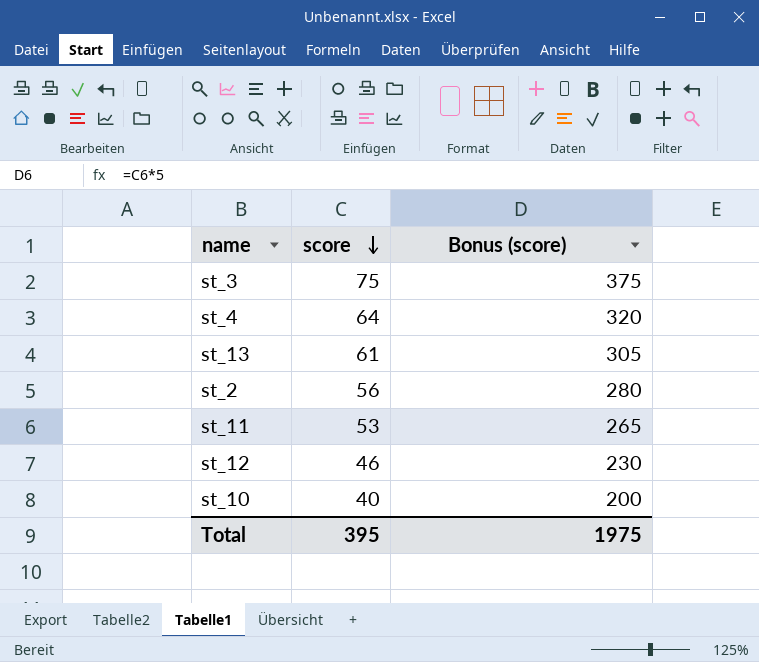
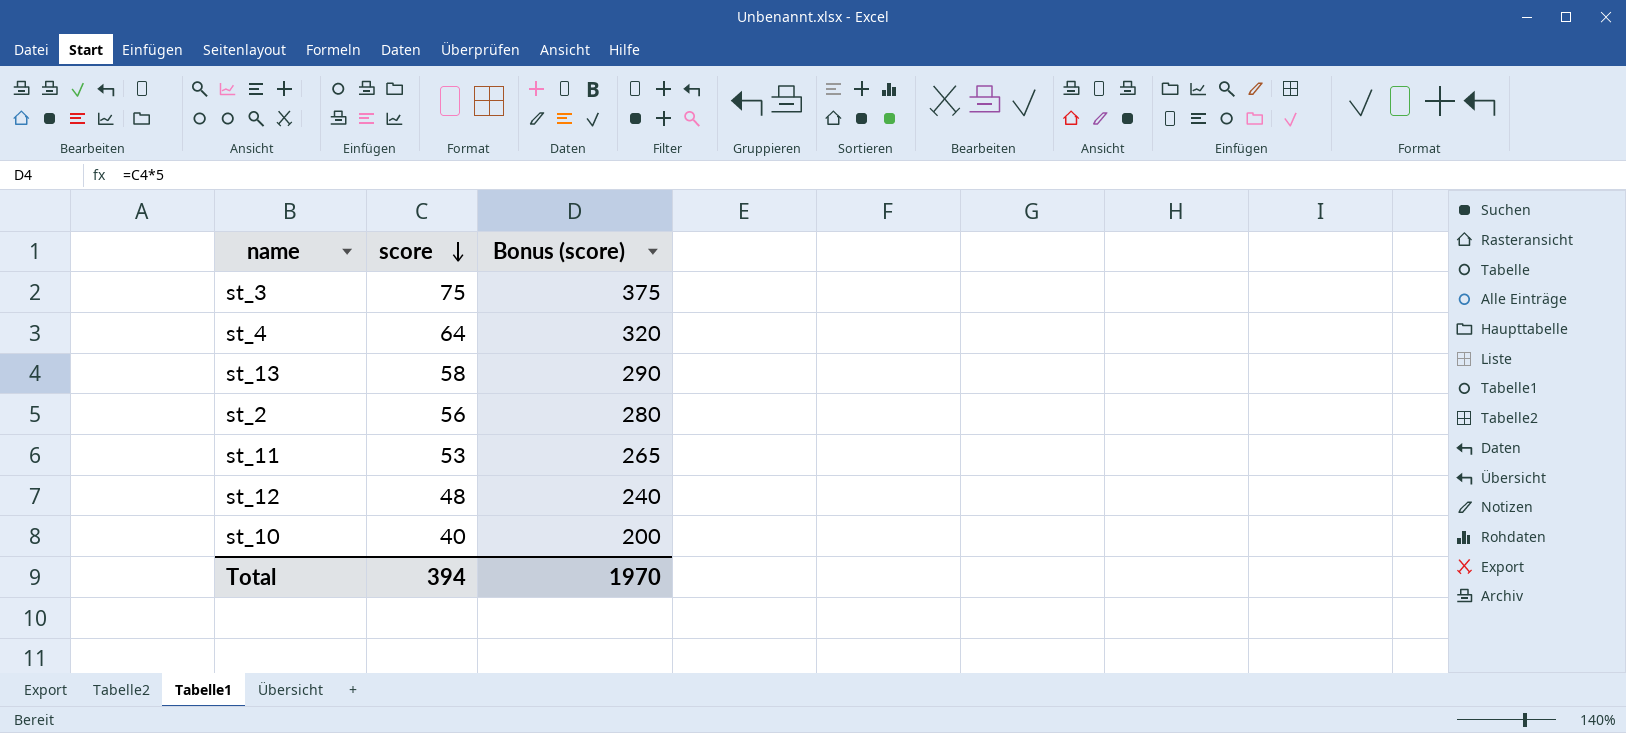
st_13 | score: 61 -> 58
st_13 | Bonus (score): 305 -> 290
st_12 | score: 46 -> 48
st_12 | Bonus (score): 230 -> 240
Total | score: 395 -> 394
Total | Bonus (score): 1975 -> 1970

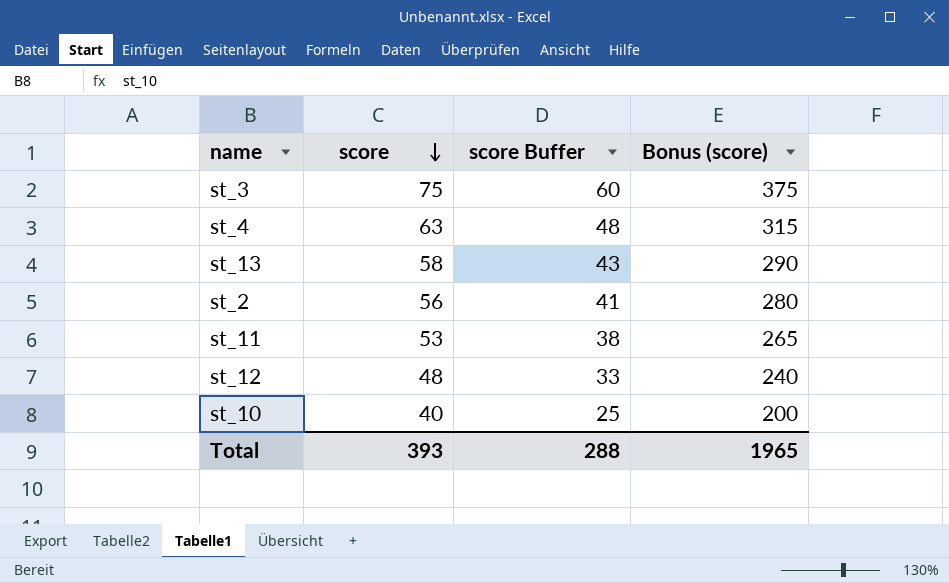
column score Buffer | formula: none -> [score] - 15
st_4 | score: 64 -> 63
st_4 | Bonus (score): 320 -> 315
Total | score: 394 -> 393
Total | Bonus (score): 1970 -> 1965

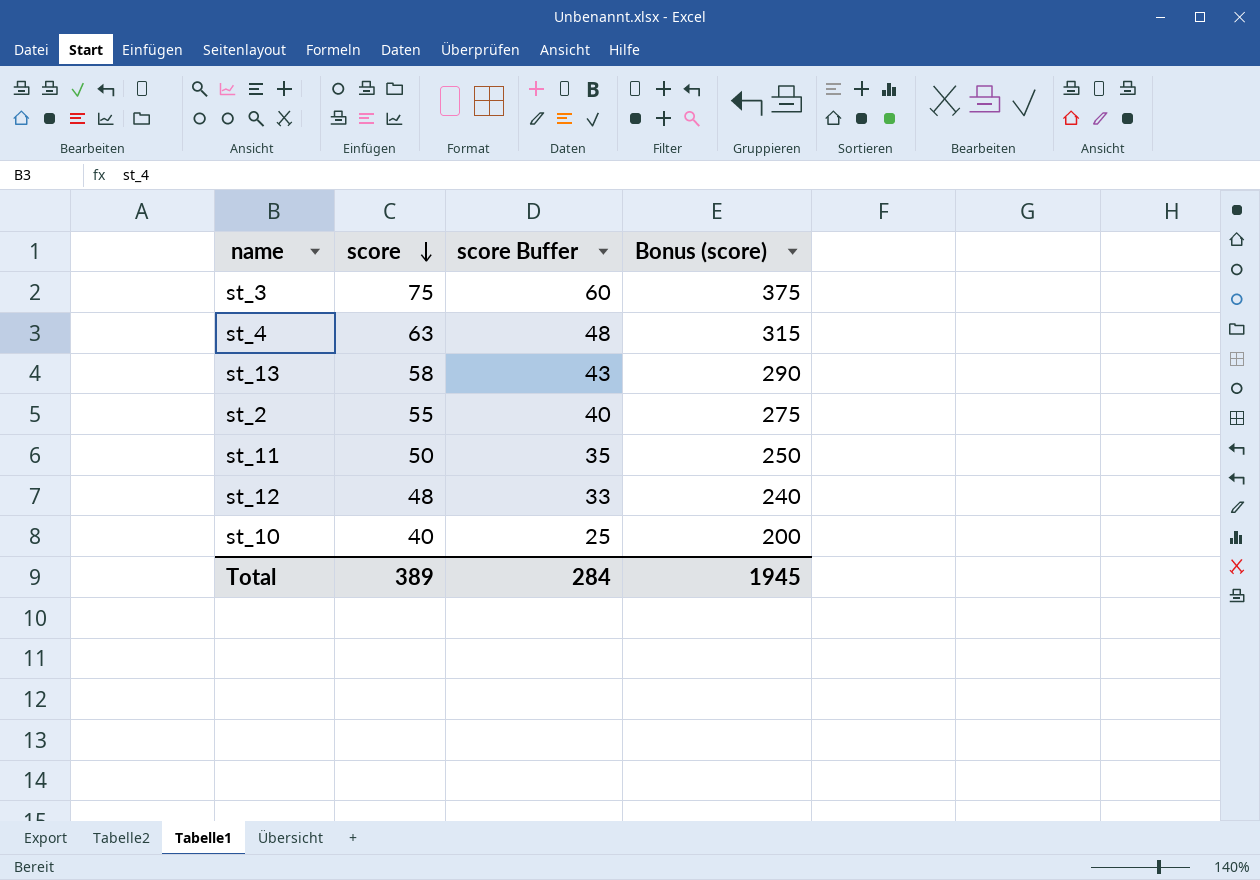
st_2 | score: 56 -> 55
st_2 | score Buffer: 41 -> 40
st_2 | Bonus (score): 280 -> 275
st_11 | score: 53 -> 50
st_11 | score Buffer: 38 -> 35
st_11 | Bonus (score): 265 -> 250
Total | score: 393 -> 389
Total | score Buffer: 288 -> 284
Total | Bonus (score): 1965 -> 1945

